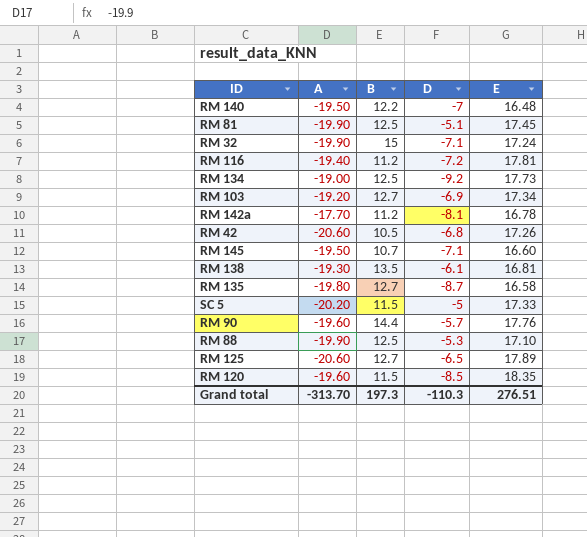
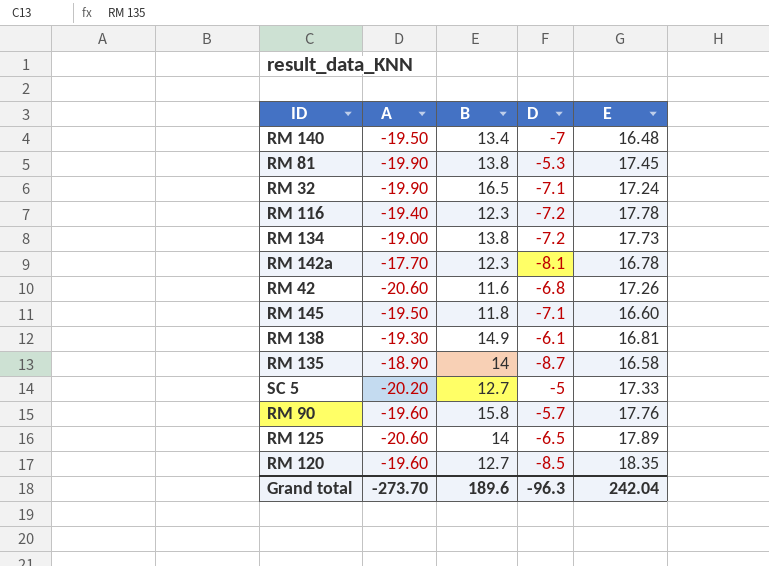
row RM 103: -19.20 | 12.7 | -6.9 | 17.34 -> none
row RM 88: -19.90 | 12.5 | -5.3 | 17.10 -> none
RM 140 | B: 12.2 -> 13.4
RM 81 | B: 12.5 -> 13.8
RM 81 | D: -5.1 -> -5.3
RM 32 | B: 15 -> 16.5
RM 116 | B: 11.2 -> 12.3
RM 116 | E: 17.81 -> 17.78
RM 134 | B: 12.5 -> 13.8
RM 134 | D: -9.2 -> -7.2
RM 142a | B: 11.2 -> 12.3
RM 42 | B: 10.5 -> 11.6
RM 145 | B: 10.7 -> 11.8
RM 138 | B: 13.5 -> 14.9
RM 135 | A: -19.80 -> -18.90
RM 135 | B: 12.7 -> 14
SC 5 | B: 11.5 -> 12.7
RM 90 | B: 14.4 -> 15.8
RM 125 | B: 12.7 -> 14
RM 120 | B: 11.5 -> 12.7
Grand total | A: -313.70 -> -273.70
Grand total | B: 197.3 -> 189.6
Grand total | D: -110.3 -> -96.3
Grand total | E: 276.51 -> 242.04

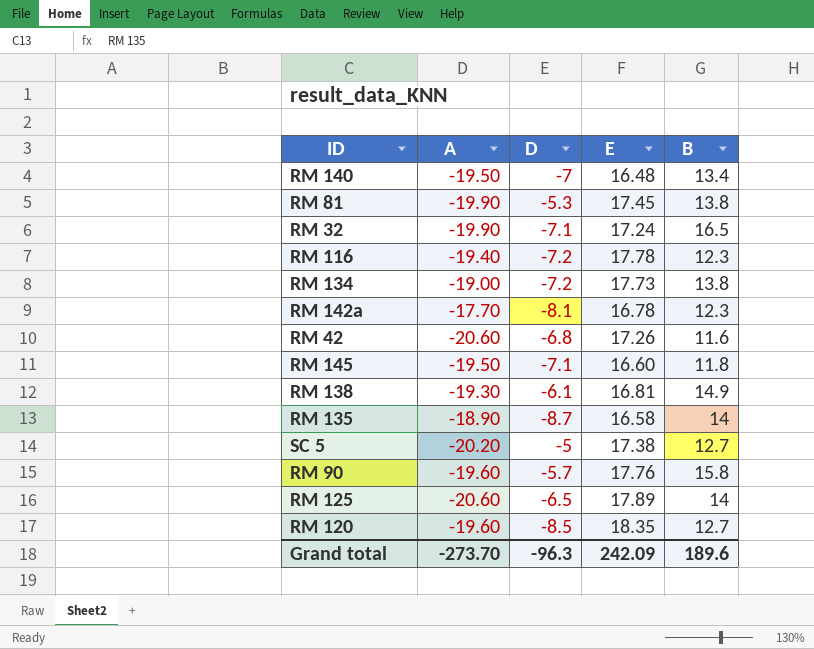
column B | position: 3 -> 5
SC 5 | E: 17.33 -> 17.38
Grand total | E: 242.04 -> 242.09

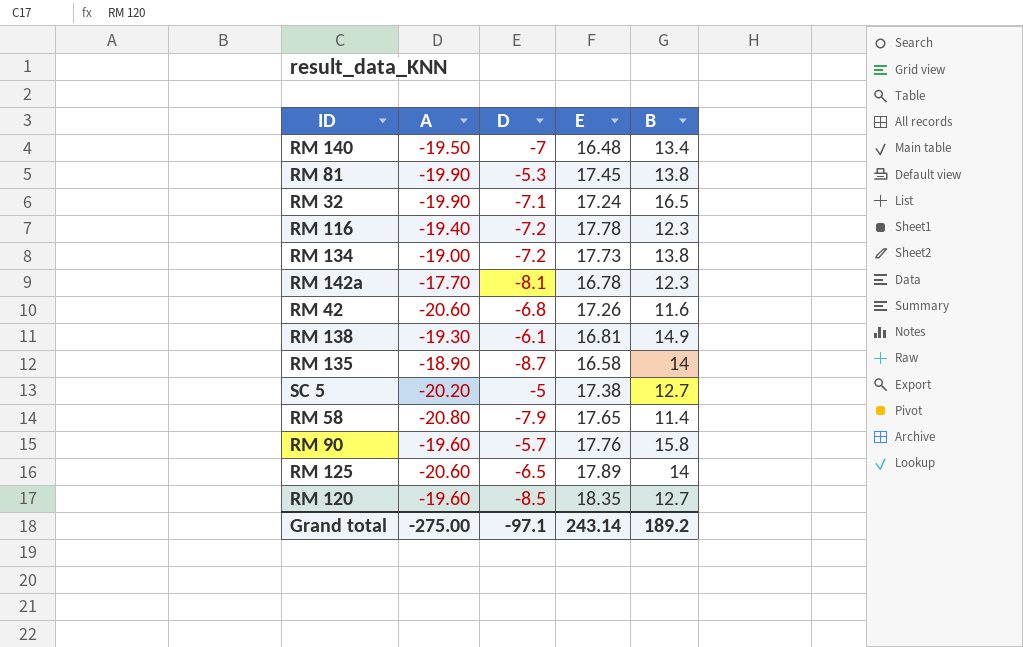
row RM 145: -19.50 | -7.1 | 16.60 | 11.8 -> none
row RM 58: none -> -20.80 | -7.9 | 17.65 | 11.4
Grand total | A: -273.70 -> -275.00
Grand total | D: -96.3 -> -97.1
Grand total | E: 242.09 -> 243.14
Grand total | B: 189.6 -> 189.2

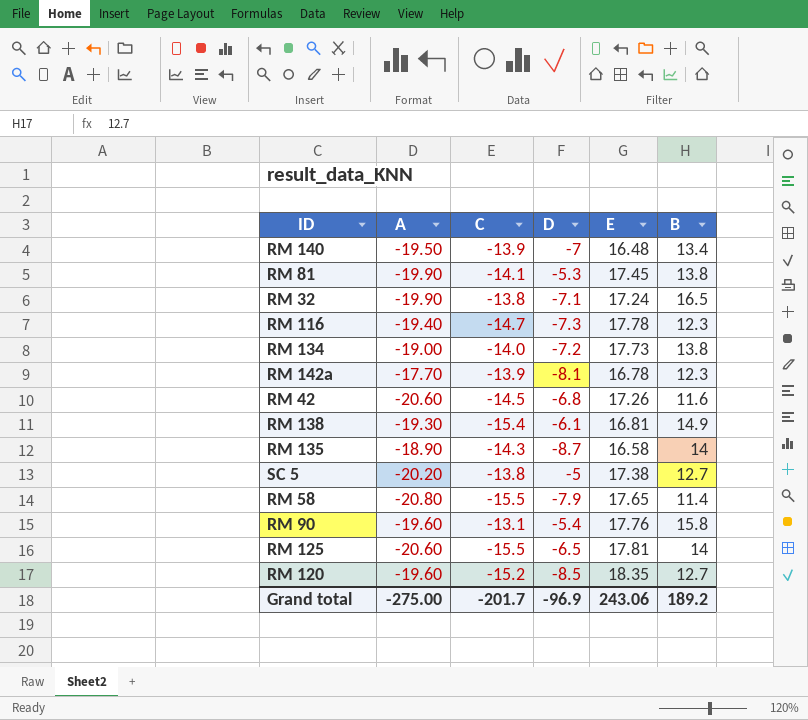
column C | position: none -> 3
RM 116 | D: -7.2 -> -7.3
RM 90 | D: -5.7 -> -5.4
RM 125 | E: 17.89 -> 17.81
Grand total | D: -97.1 -> -96.9
Grand total | E: 243.14 -> 243.06

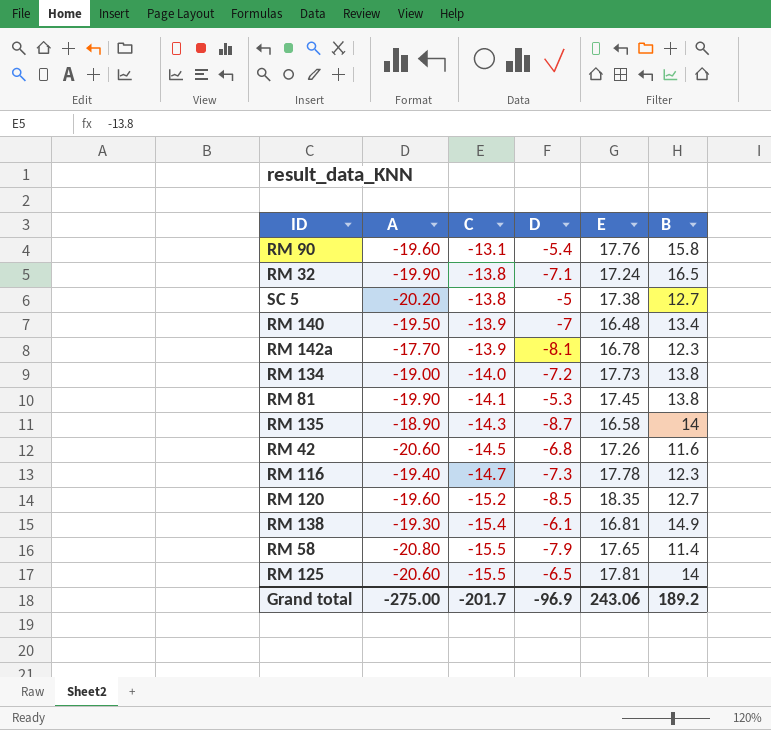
row order: none -> C descending

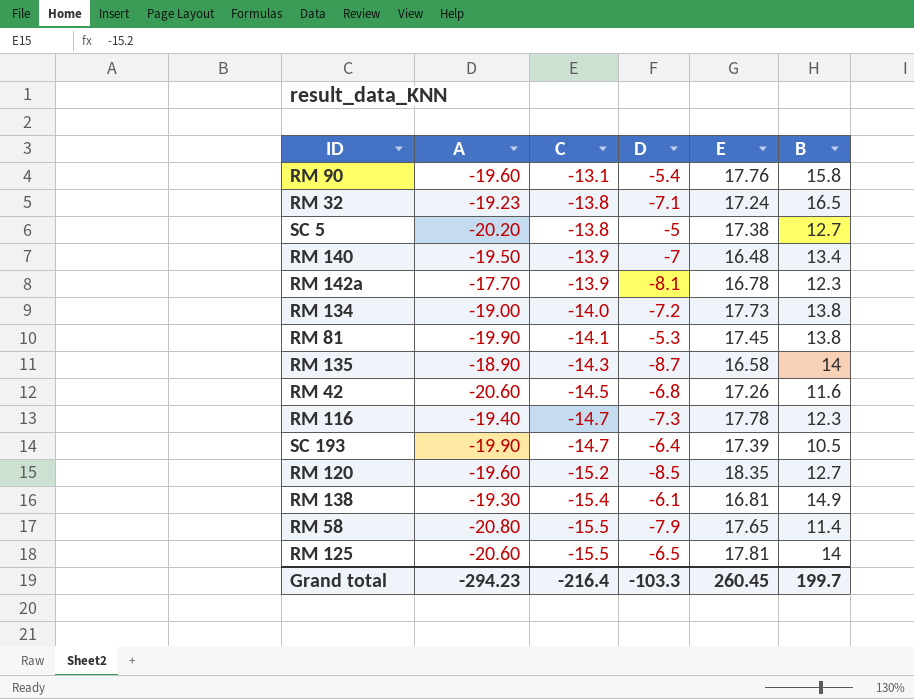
RM 32 | A: -19.90 -> -19.23
row SC 193: none -> -19.90 | -14.7 | -6.4 | 17.39 | 10.5
Grand total | A: -275.00 -> -294.23
Grand total | C: -201.7 -> -216.4
Grand total | D: -96.9 -> -103.3
Grand total | E: 243.06 -> 260.45
Grand total | B: 189.2 -> 199.7

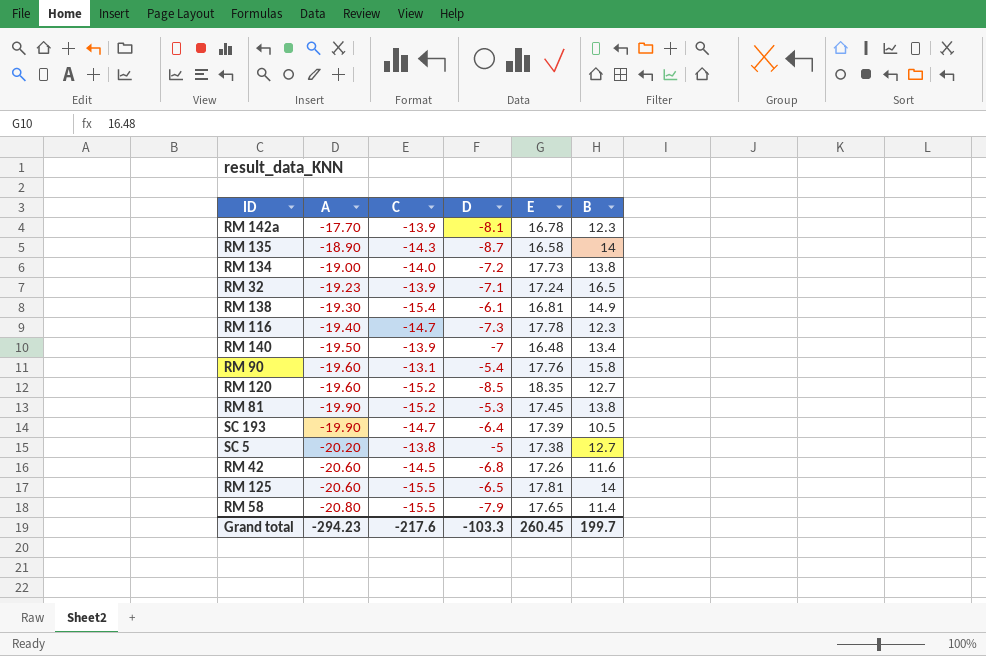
row order: C descending -> A descending
RM 32 | C: -13.8 -> -13.9
RM 81 | C: -14.1 -> -15.2
Grand total | C: -216.4 -> -217.6

